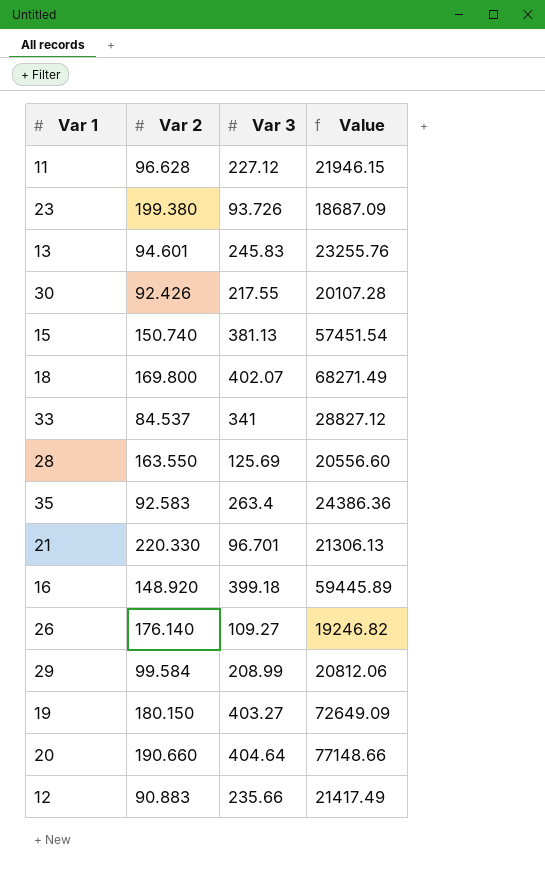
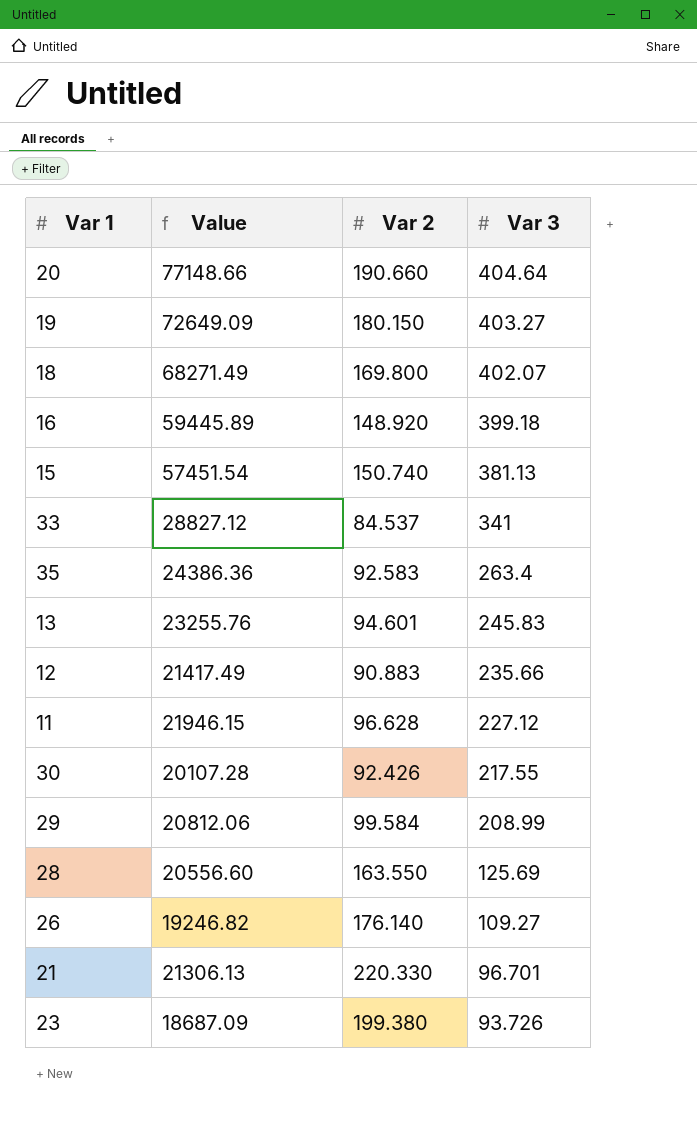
row order: none -> Var 3 descending
column Value | position: 4 -> 2

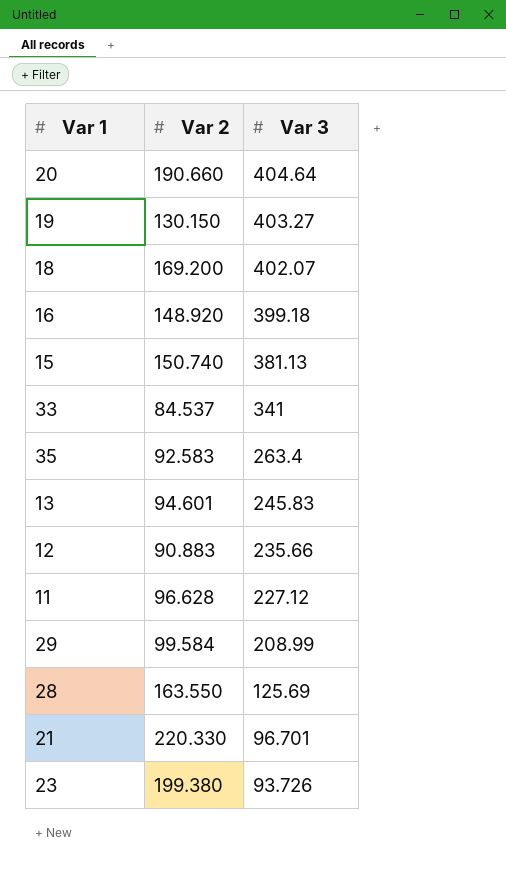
column Value | formula: [Var 2] * [Var 3] -> none
row 30: 20107.28 | 92.426 | 217.55 -> none
row 26: 19246.82 | 176.140 | 109.27 -> none
19 | Var 2: 180.150 -> 130.150
18 | Var 2: 169.800 -> 169.200

